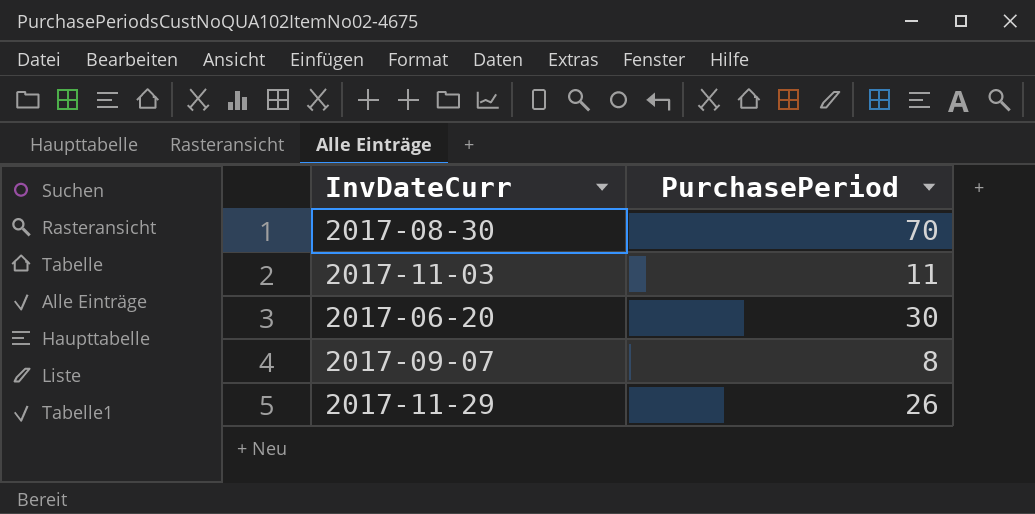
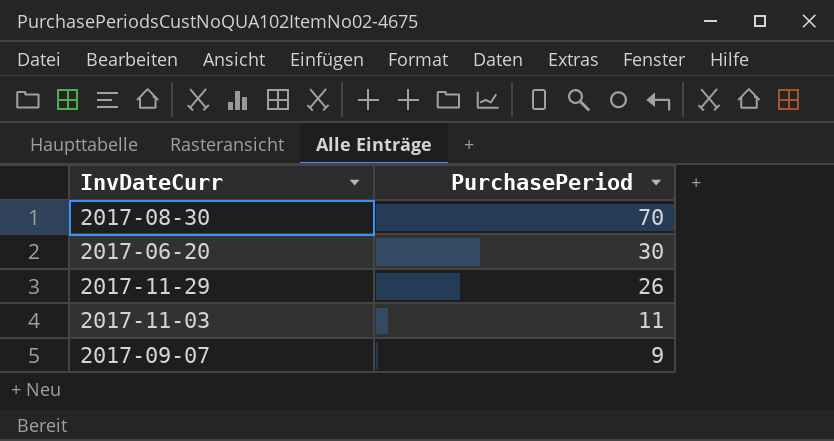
row order: none -> PurchasePeriod descending
2017-09-07 | PurchasePeriod: 8 -> 9

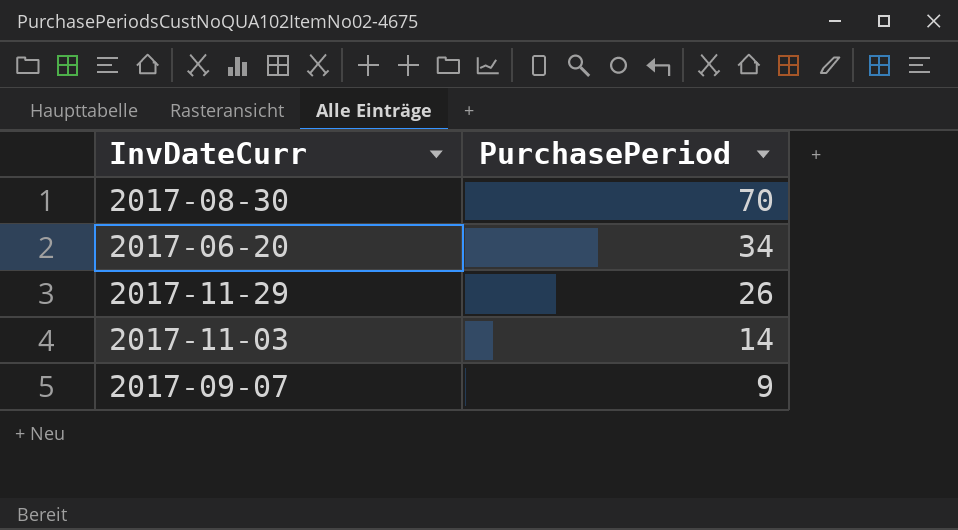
2017-06-20 | PurchasePeriod: 30 -> 34
2017-11-03 | PurchasePeriod: 11 -> 14

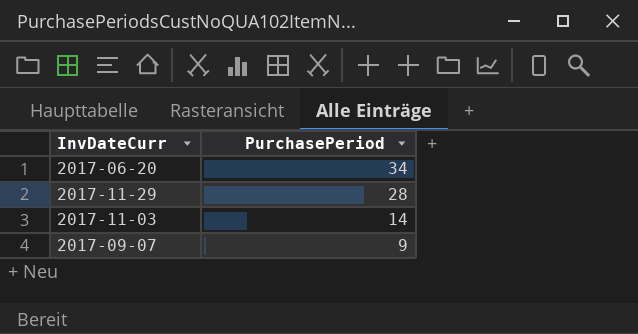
row 2017-08-30: 70 -> none
2017-11-29 | PurchasePeriod: 26 -> 28

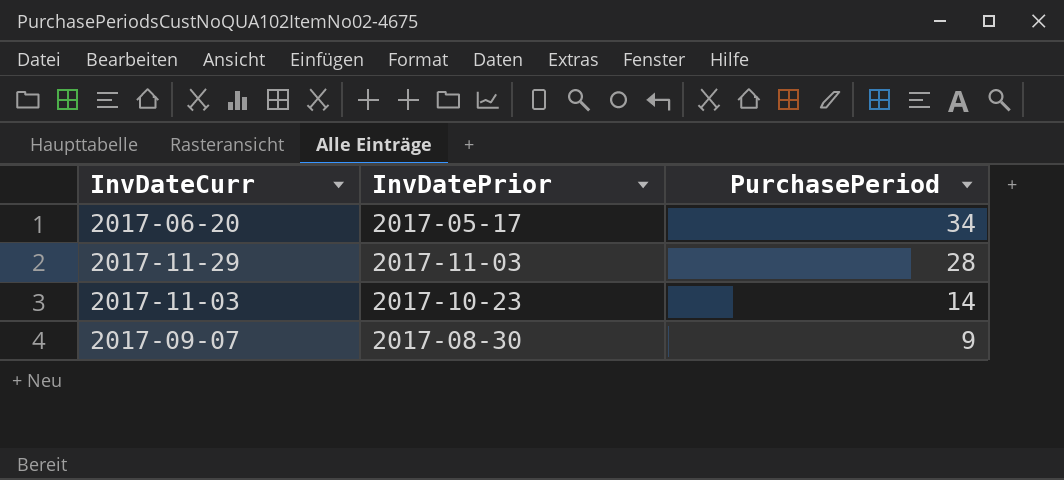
column InvDatePrior | position: none -> 2

